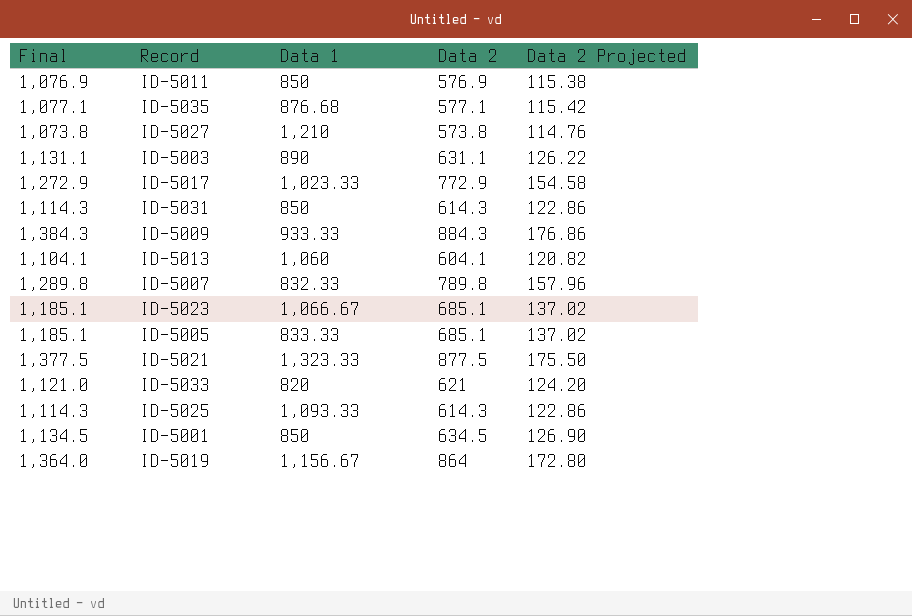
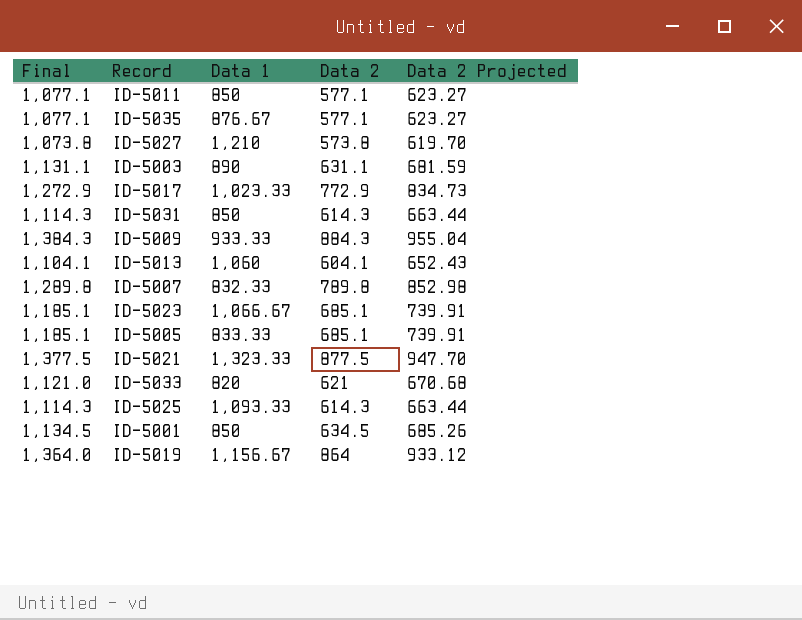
column Data 2 Projected | formula: [Data 2] * 0.2 -> [Data 2] * 1.08
ID-5011 | Final: 1,076.9 -> 1,077.1
ID-5011 | Data 2: 576.9 -> 577.1
ID-5035 | Data 1: 876.68 -> 876.67

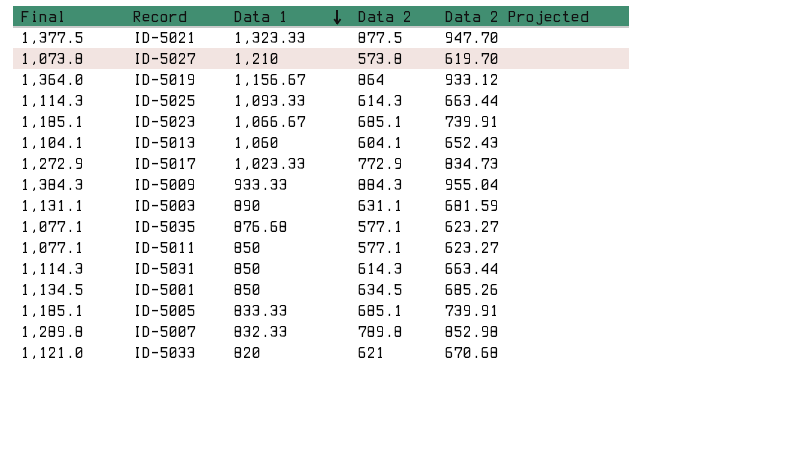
row order: none -> Data 1 descending
ID-5035 | Data 1: 876.67 -> 876.68

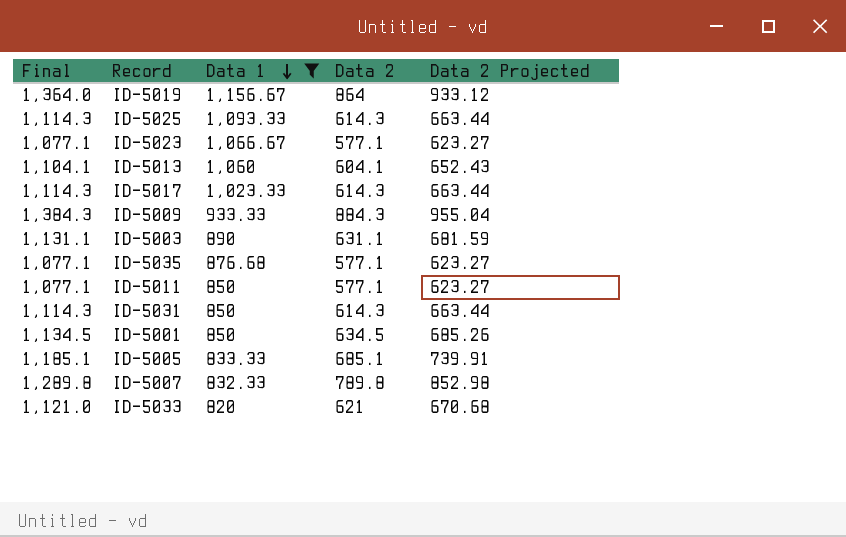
filter: none -> Data 1 <= 1,156.67
ID-5023 | Final: 1,185.1 -> 1,077.1
ID-5023 | Data 2: 685.1 -> 577.1
ID-5023 | Data 2 Projected: 739.91 -> 623.27
ID-5017 | Final: 1,272.9 -> 1,114.3
ID-5017 | Data 2: 772.9 -> 614.3
ID-5017 | Data 2 Projected: 834.73 -> 663.44

